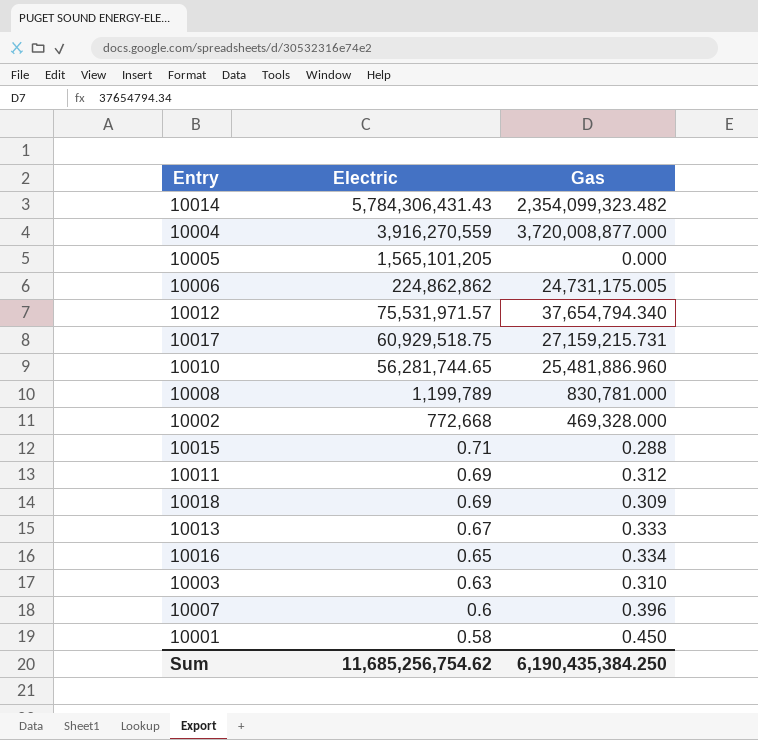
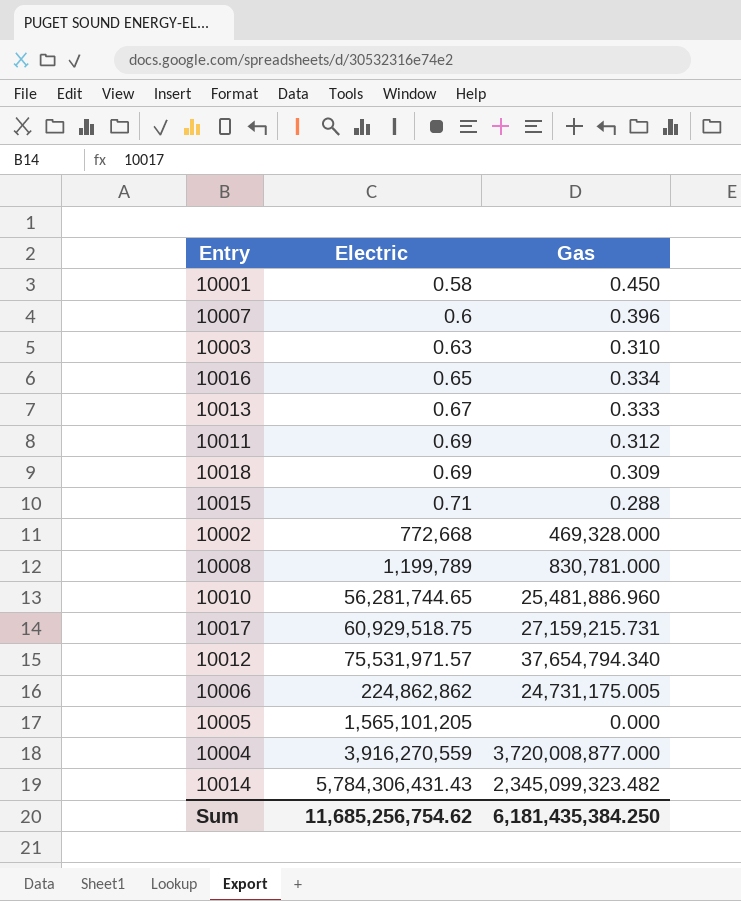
row order: Electric descending -> Electric ascending
10014 | Gas: 2,354,099,323.482 -> 2,345,099,323.482
Sum | Gas: 6,190,435,384.250 -> 6,181,435,384.250

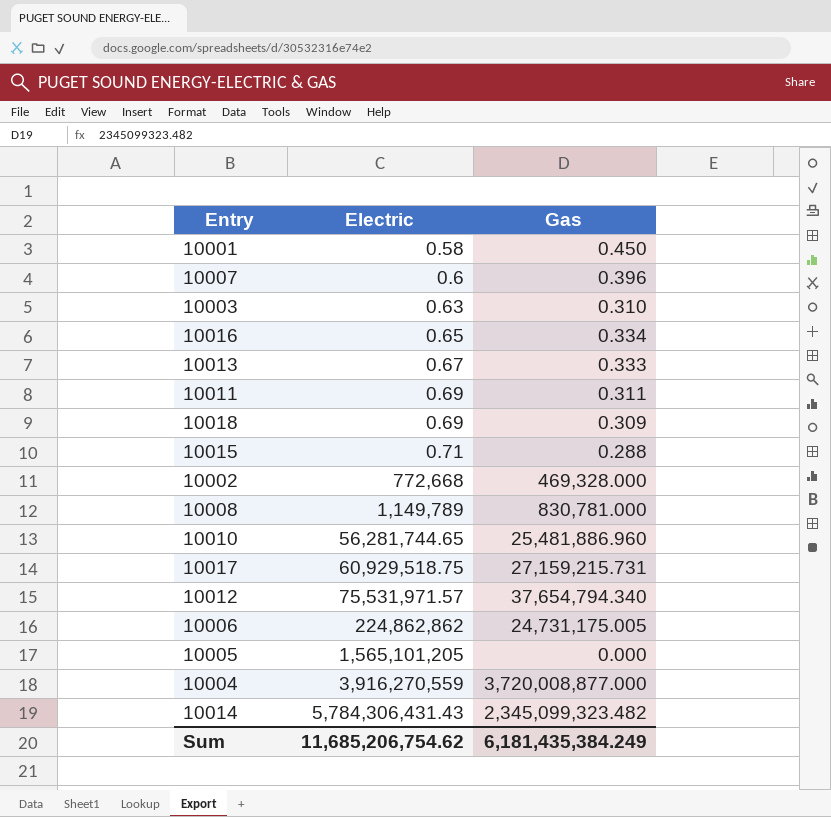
10011 | Gas: 0.312 -> 0.311
10008 | Electric: 1,199,789 -> 1,149,789
Sum | Electric: 11,685,256,754.62 -> 11,685,206,754.62
Sum | Gas: 6,181,435,384.250 -> 6,181,435,384.249

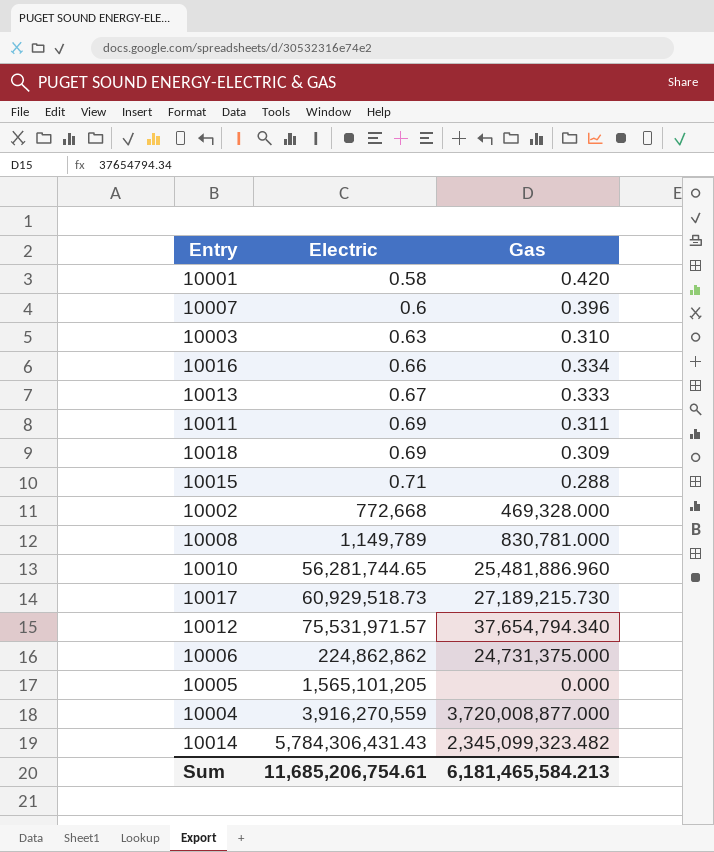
10001 | Gas: 0.450 -> 0.420
10016 | Electric: 0.65 -> 0.66
10017 | Electric: 60,929,518.75 -> 60,929,518.73
10017 | Gas: 27,159,215.731 -> 27,189,215.730
10006 | Gas: 24,731,175.005 -> 24,731,375.000
Sum | Electric: 11,685,206,754.62 -> 11,685,206,754.61
Sum | Gas: 6,181,435,384.249 -> 6,181,465,584.213

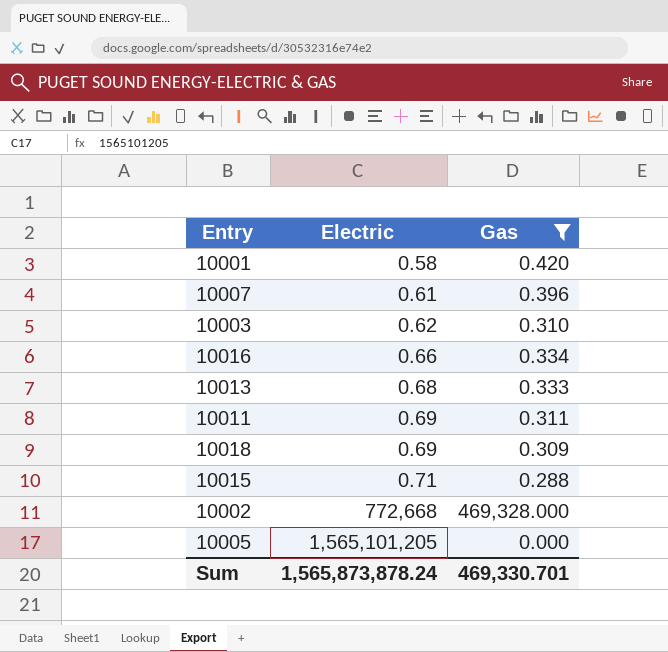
filter: none -> Gas <= 469,328.000
10007 | Electric: 0.6 -> 0.61
10003 | Electric: 0.63 -> 0.62
10013 | Electric: 0.67 -> 0.68
Sum | Electric: 11,685,206,754.61 -> 1,565,873,878.24
Sum | Gas: 6,181,465,584.213 -> 469,330.701

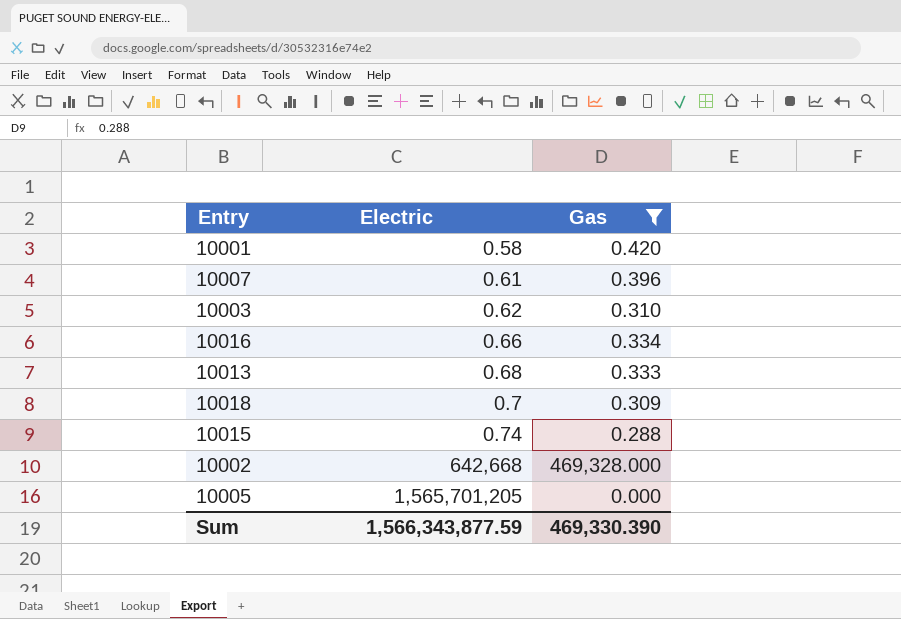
row 10011: 0.69 | 0.311 -> none
10018 | Electric: 0.69 -> 0.7
10015 | Electric: 0.71 -> 0.74
10002 | Electric: 772,668 -> 642,668
10005 | Electric: 1,565,101,205 -> 1,565,701,205
Sum | Electric: 1,565,873,878.24 -> 1,566,343,877.59
Sum | Gas: 469,330.701 -> 469,330.390

